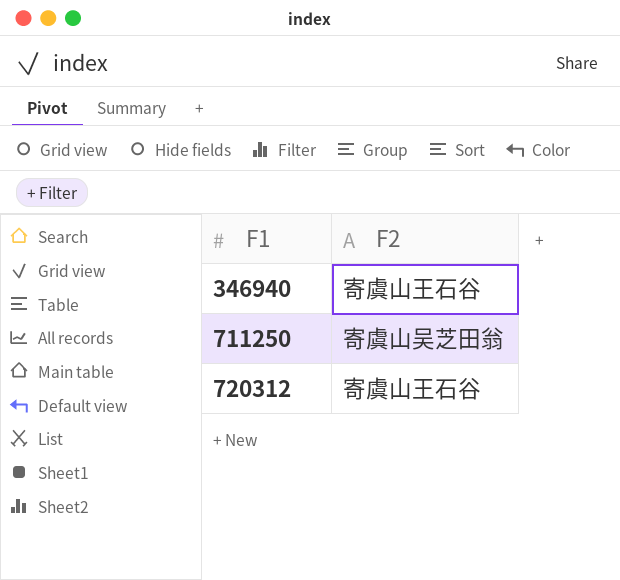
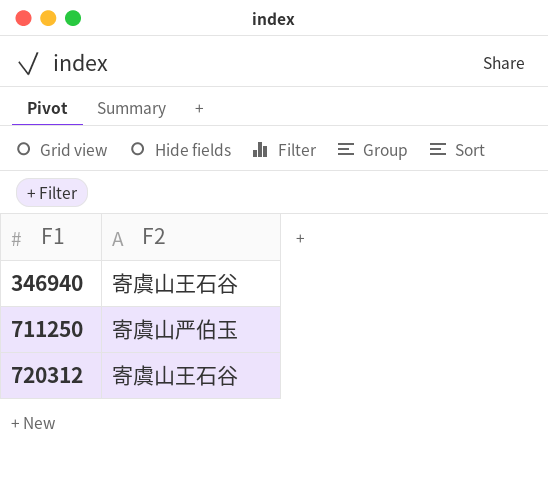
711250 | F2: 寄虞山吴芝田翁 -> 寄虞山严伯玉

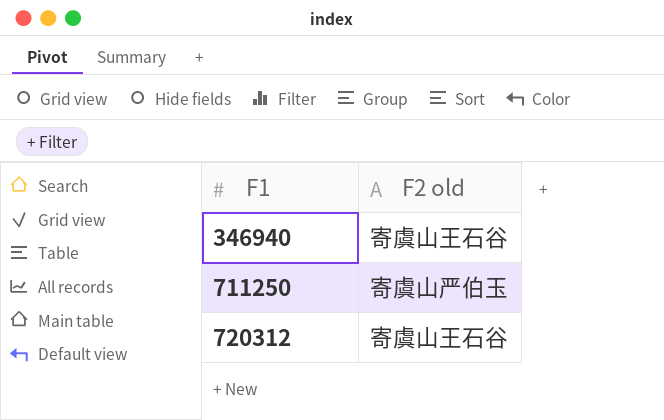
column name: F2 -> F2 old

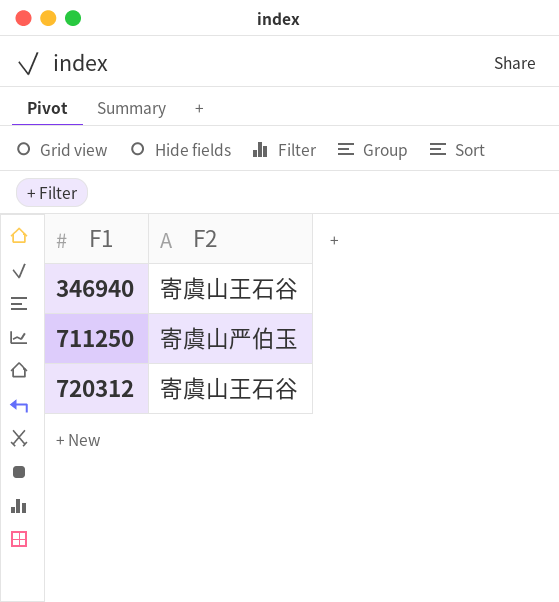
column name: F2 old -> F2

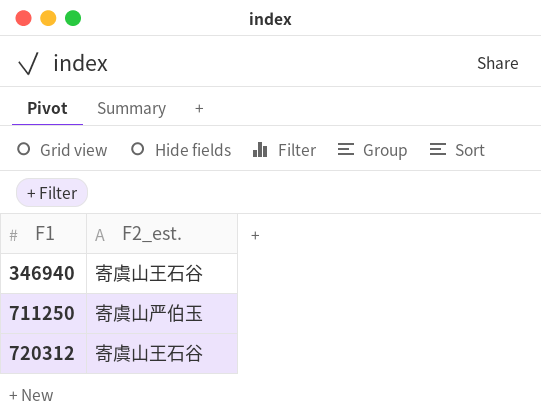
column name: F2 -> F2_est.

